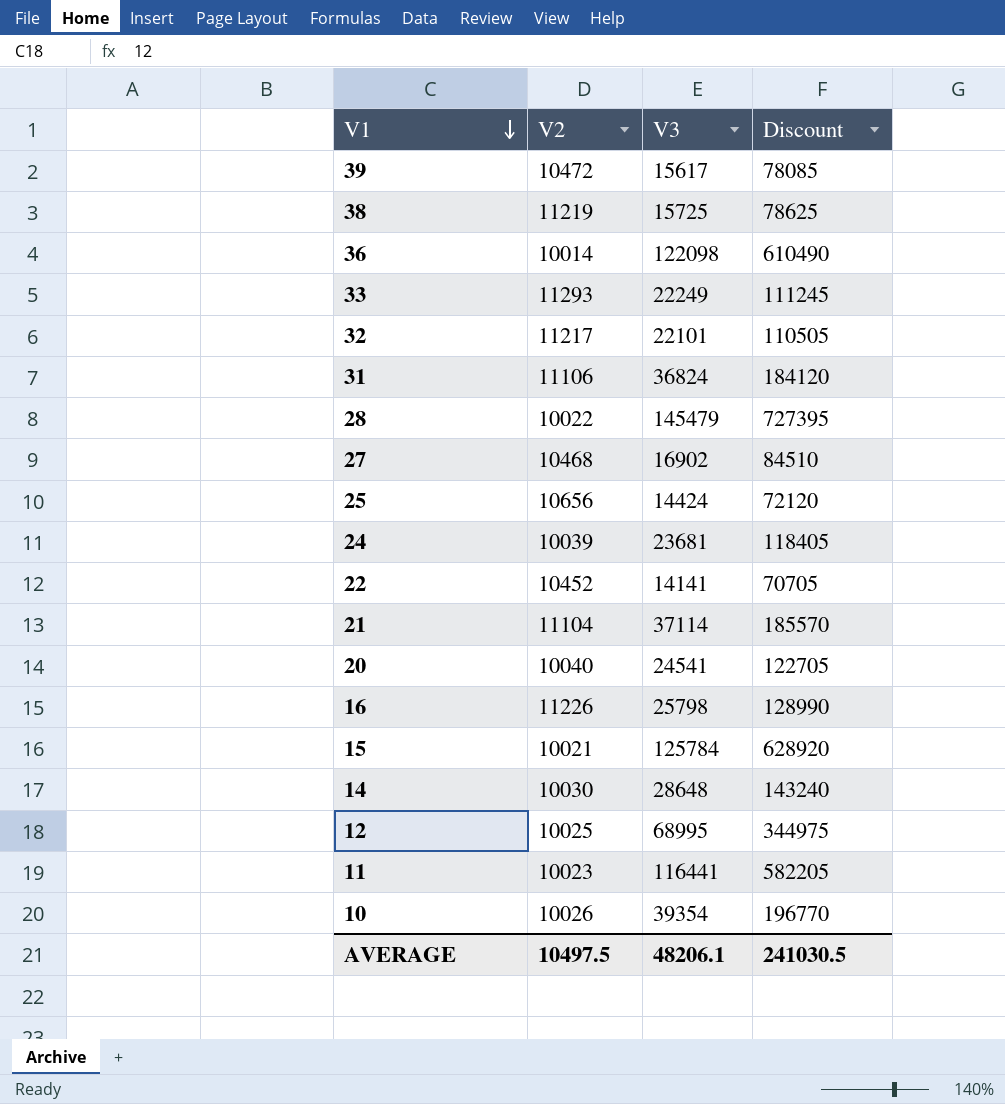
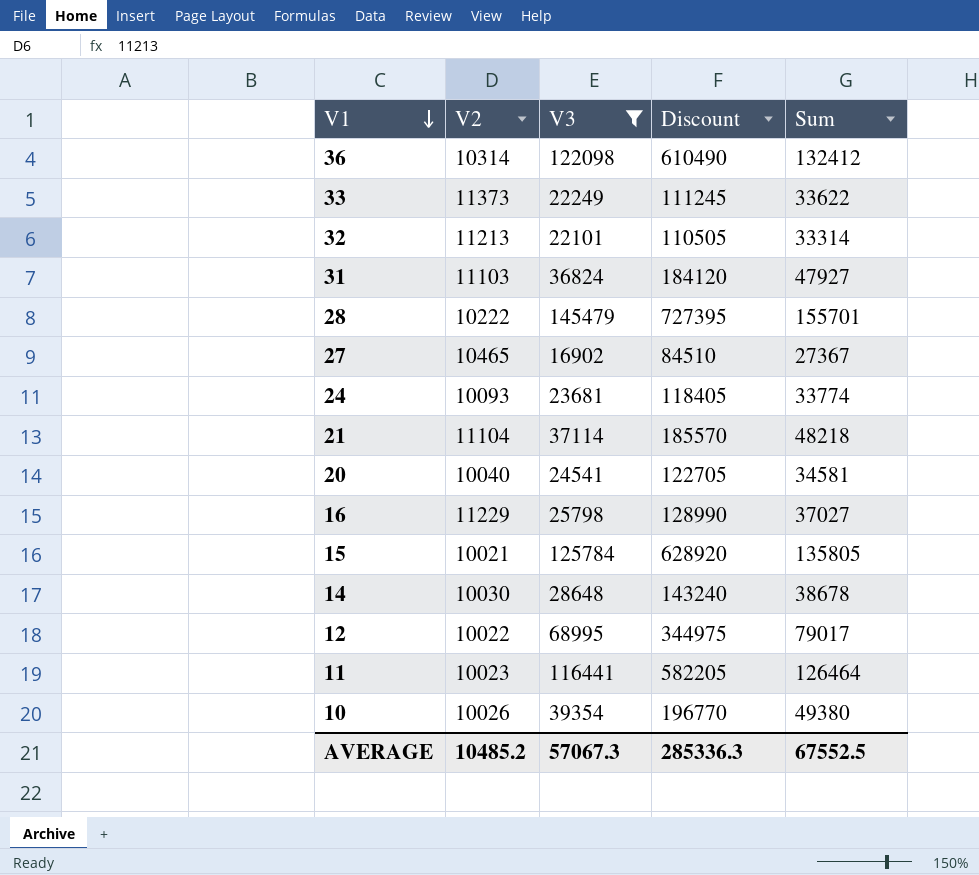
filter: none -> V3 >= 16902
column Sum | formula: none -> [V2] + [V3]
36 | V2: 10014 -> 10314
33 | V2: 11293 -> 11373
32 | V2: 11217 -> 11213
31 | V2: 11106 -> 11103
28 | V2: 10022 -> 10222
27 | V2: 10468 -> 10465
24 | V2: 10039 -> 10093
16 | V2: 11226 -> 11229
12 | V2: 10025 -> 10022
AVERAGE | V2: 10497.5 -> 10485.2
AVERAGE | V3: 48206.1 -> 57067.3
AVERAGE | Discount: 241030.5 -> 285336.3

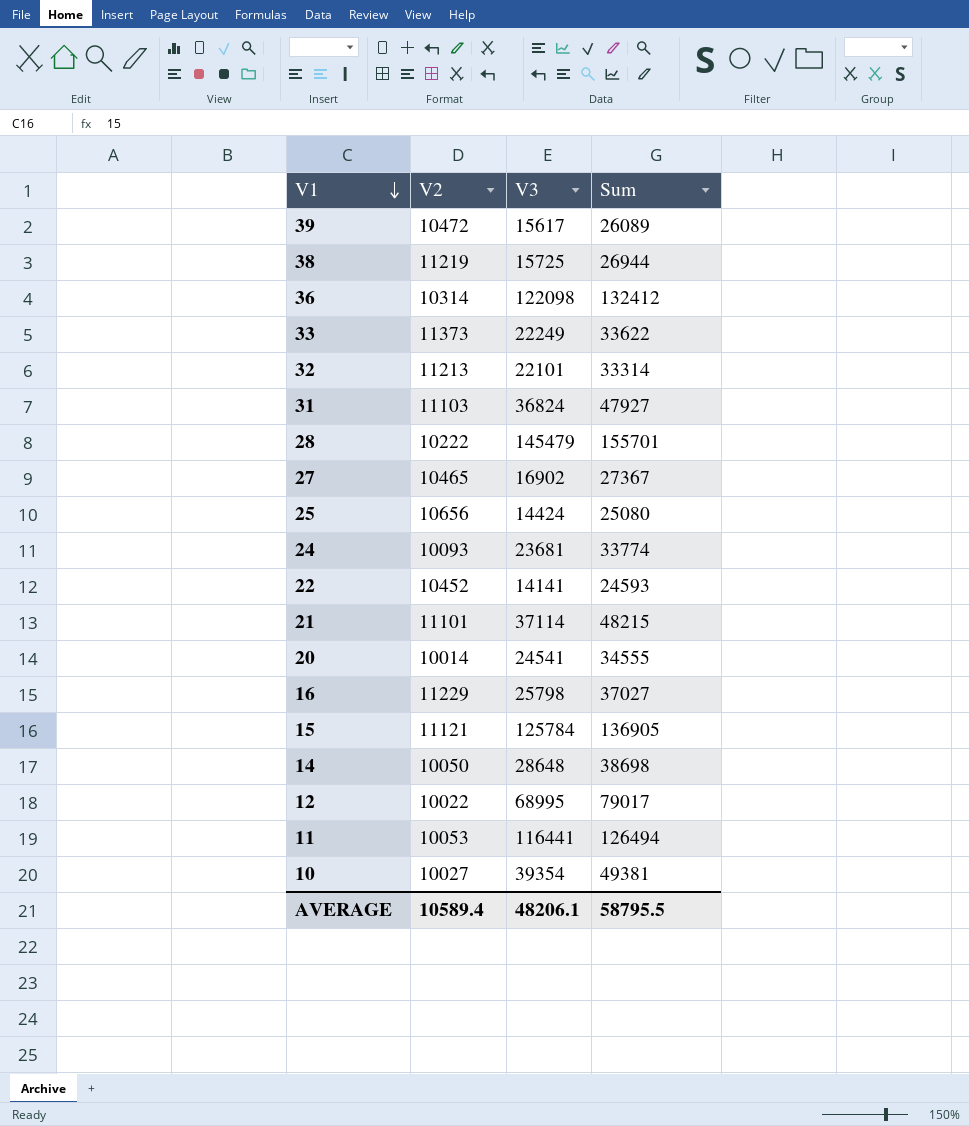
filter: V3 >= 16902 -> none
column Discount | formula: [V3] * 5 -> none
21 | V2: 11104 -> 11101
21 | Sum: 48218 -> 48215
20 | V2: 10040 -> 10014
20 | Sum: 34581 -> 34555
15 | V2: 10021 -> 11121
15 | Sum: 135805 -> 136905
14 | V2: 10030 -> 10050
14 | Sum: 38678 -> 38698
11 | V2: 10023 -> 10053
11 | Sum: 126464 -> 126494
10 | V2: 10026 -> 10027
10 | Sum: 49380 -> 49381
AVERAGE | V2: 10485.2 -> 10589.4
AVERAGE | V3: 57067.3 -> 48206.1
AVERAGE | Sum: 67552.5 -> 58795.5

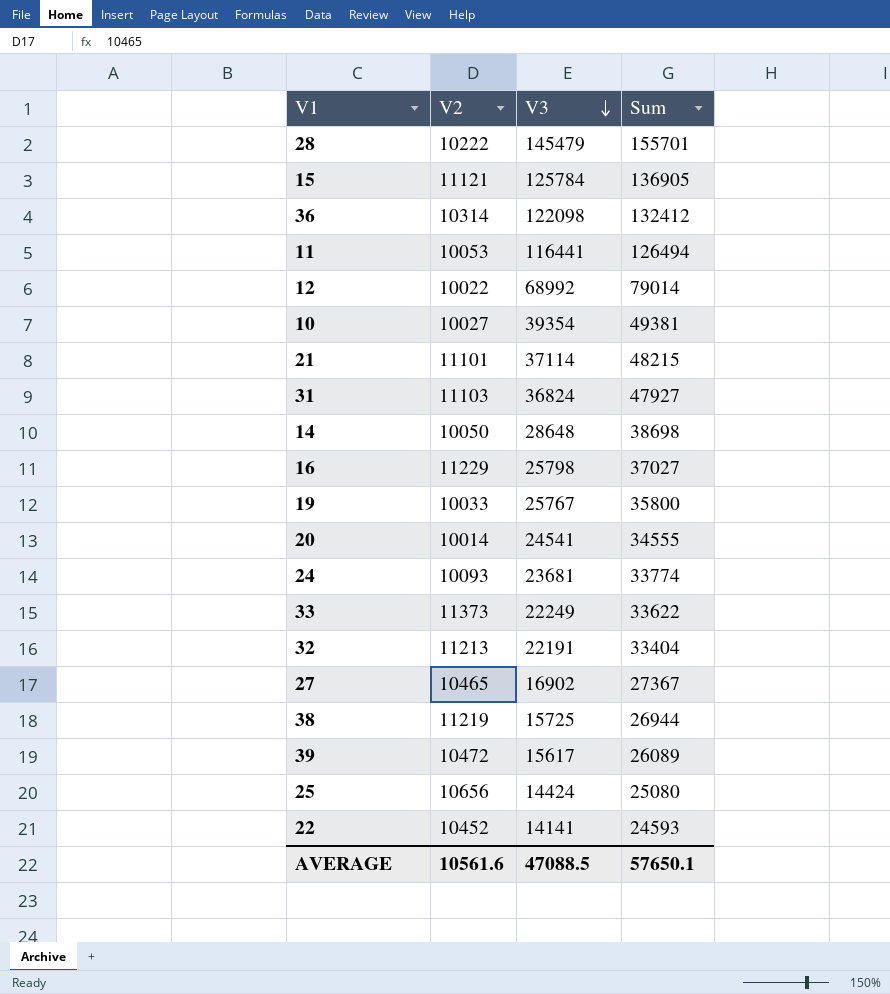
row order: V1 descending -> V3 descending
12 | V3: 68995 -> 68992
12 | Sum: 79017 -> 79014
row 19: none -> 10033 | 25767 | 35800
32 | V3: 22101 -> 22191
32 | Sum: 33314 -> 33404
AVERAGE | V2: 10589.4 -> 10561.6
AVERAGE | V3: 48206.1 -> 47088.5
AVERAGE | Sum: 58795.5 -> 57650.1

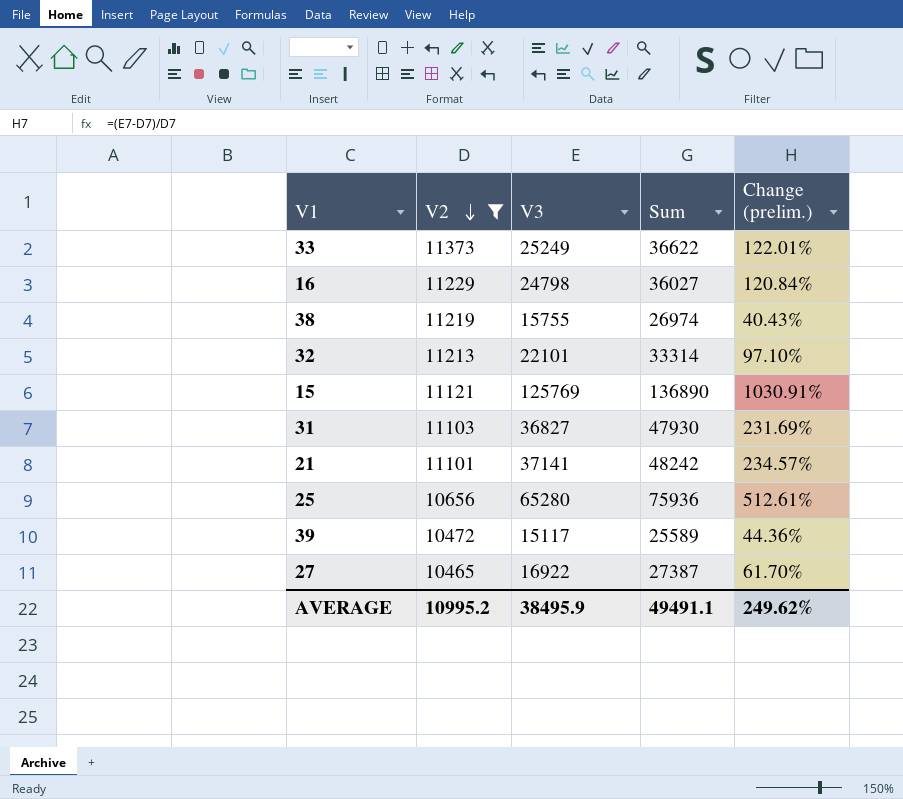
filter: none -> V2 >= 10465
row order: V3 descending -> V2 descending
column Change (prelim.) | formula: none -> ([V3] - [V2]) / [V2]
33 | V3: 22249 -> 25249
33 | Sum: 33622 -> 36622
16 | V3: 25798 -> 24798
16 | Sum: 37027 -> 36027
38 | V3: 15725 -> 15755
38 | Sum: 26944 -> 26974
32 | V3: 22191 -> 22101
32 | Sum: 33404 -> 33314
15 | V3: 125784 -> 125769
15 | Sum: 136905 -> 136890
31 | V3: 36824 -> 36827
31 | Sum: 47927 -> 47930
21 | V3: 37114 -> 37141
21 | Sum: 48215 -> 48242
25 | V3: 14424 -> 65280
25 | Sum: 25080 -> 75936
39 | V3: 15617 -> 15117
39 | Sum: 26089 -> 25589
27 | V3: 16902 -> 16922
27 | Sum: 27367 -> 27387
AVERAGE | V2: 10561.6 -> 10995.2
AVERAGE | V3: 47088.5 -> 38495.9
AVERAGE | Sum: 57650.1 -> 49491.1

